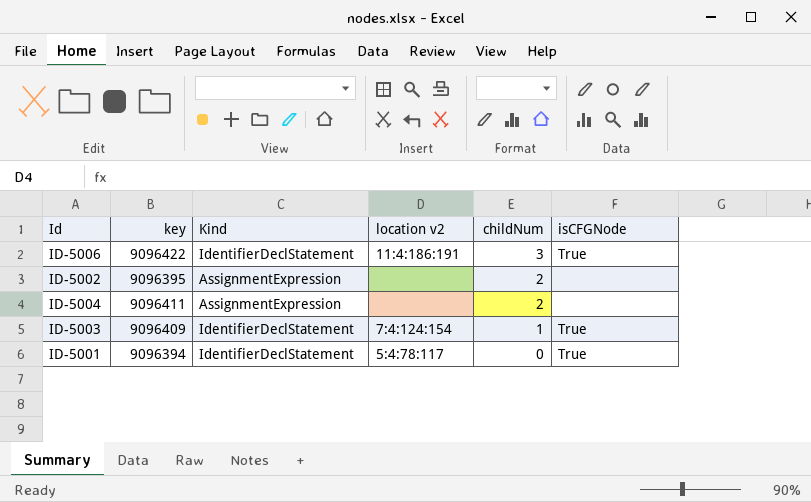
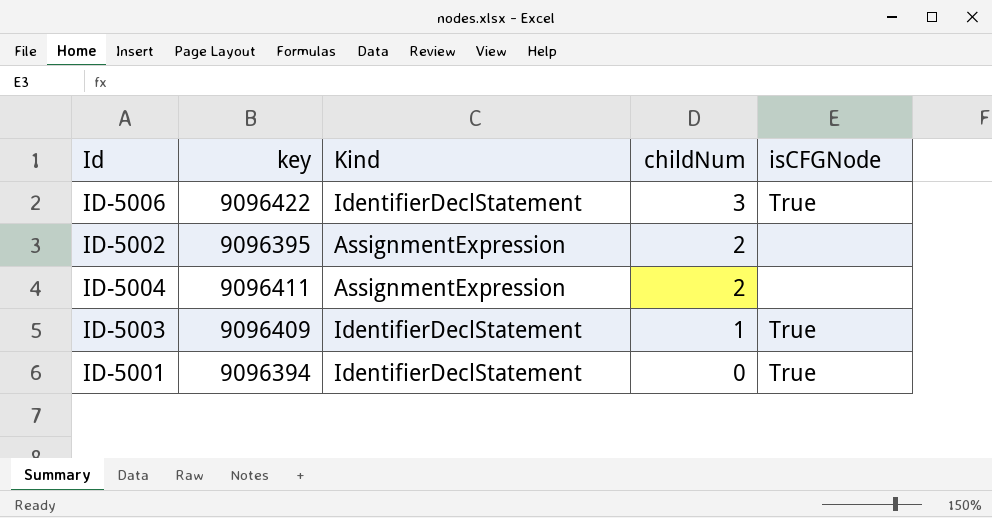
column location v2 | position: 4 -> none

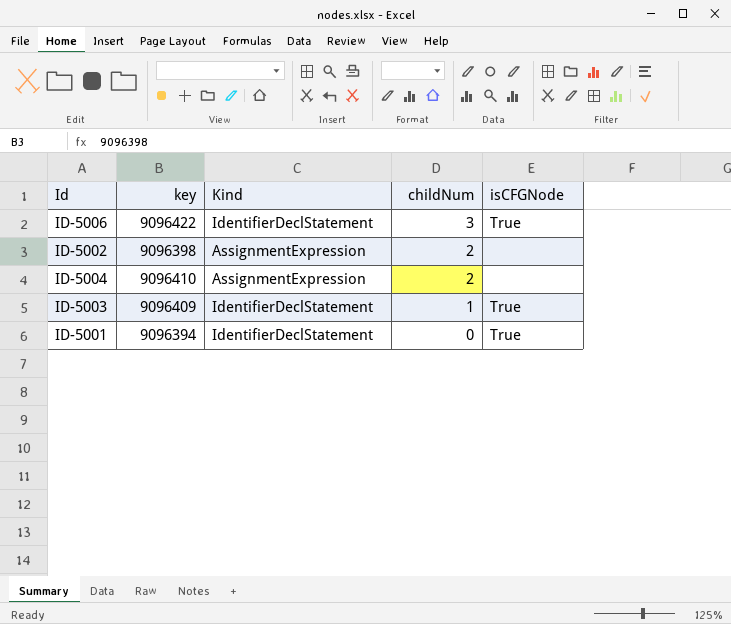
ID-5002 | key: 9096395 -> 9096398
ID-5004 | key: 9096411 -> 9096410

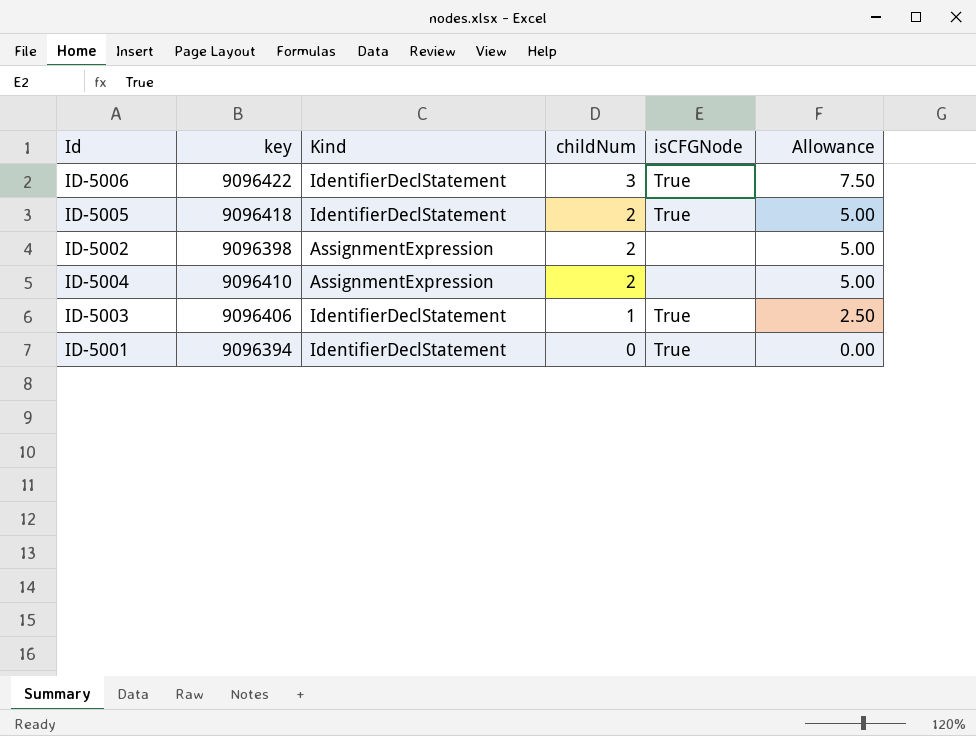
column Allowance | formula: none -> [childNum] * 2.5
row ID-5005: none -> 9096418 | IdentifierDeclStatement | 2 | True | 5.00
ID-5003 | key: 9096409 -> 9096406

